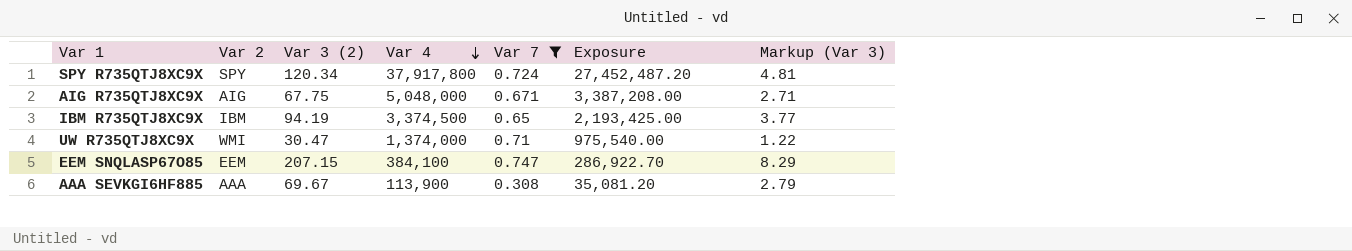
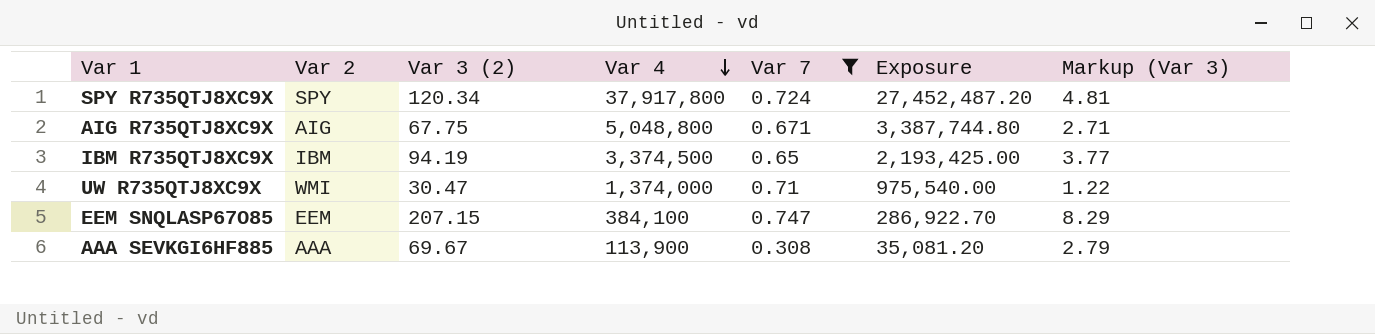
AIG R735QTJ8XC9X | Var 4: 5,048,000 -> 5,048,800
AIG R735QTJ8XC9X | Exposure: 3,387,208.00 -> 3,387,744.80

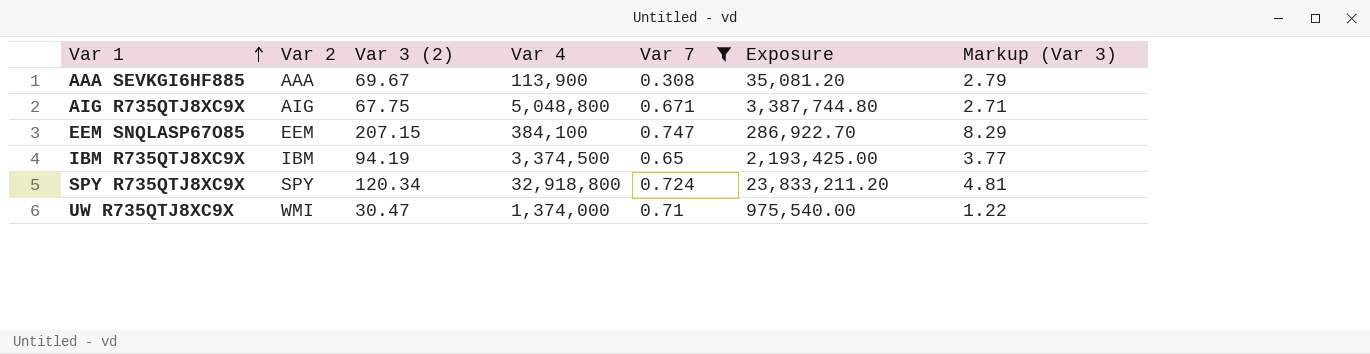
row order: Var 4 descending -> Var 1 ascending
SPY R735QTJ8XC9X | Var 4: 37,917,800 -> 32,918,800
SPY R735QTJ8XC9X | Exposure: 27,452,487.20 -> 23,833,211.20

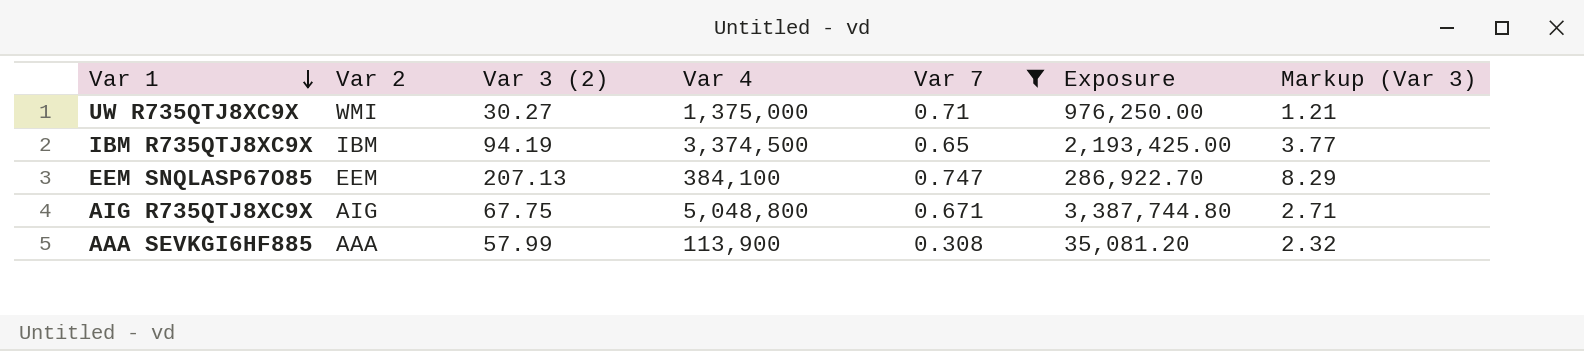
row order: Var 1 ascending -> Var 1 descending
row SPY R735QTJ8XC9X: SPY | 120.34 | 32,918,800 | 0.724 | 23,833,211.20 | 4.81 -> none
UW R735QTJ8XC9X | Var 3 (2): 30.47 -> 30.27
UW R735QTJ8XC9X | Var 4: 1,374,000 -> 1,375,000
UW R735QTJ8XC9X | Exposure: 975,540.00 -> 976,250.00
UW R735QTJ8XC9X | Markup (Var 3): 1.22 -> 1.21
EEM SNQLASP67O85 | Var 3 (2): 207.15 -> 207.13
AAA SEVKGI6HF885 | Var 3 (2): 69.67 -> 57.99
AAA SEVKGI6HF885 | Markup (Var 3): 2.79 -> 2.32

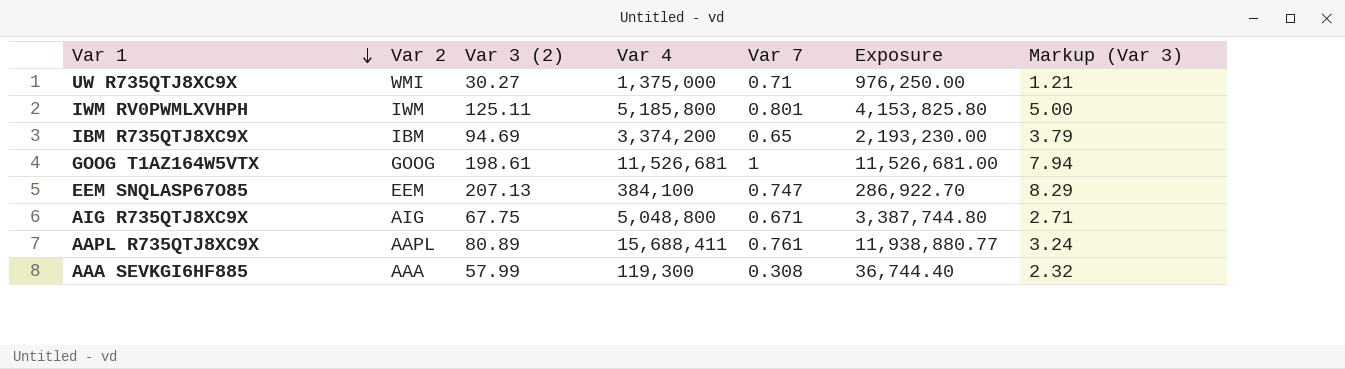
filter: Var 7 <= 0.747 -> none
IBM R735QTJ8XC9X | Var 3 (2): 94.19 -> 94.69
IBM R735QTJ8XC9X | Var 4: 3,374,500 -> 3,374,200
IBM R735QTJ8XC9X | Exposure: 2,193,425.00 -> 2,193,230.00
IBM R735QTJ8XC9X | Markup (Var 3): 3.77 -> 3.79
AAA SEVKGI6HF885 | Var 4: 113,900 -> 119,300
AAA SEVKGI6HF885 | Exposure: 35,081.20 -> 36,744.40

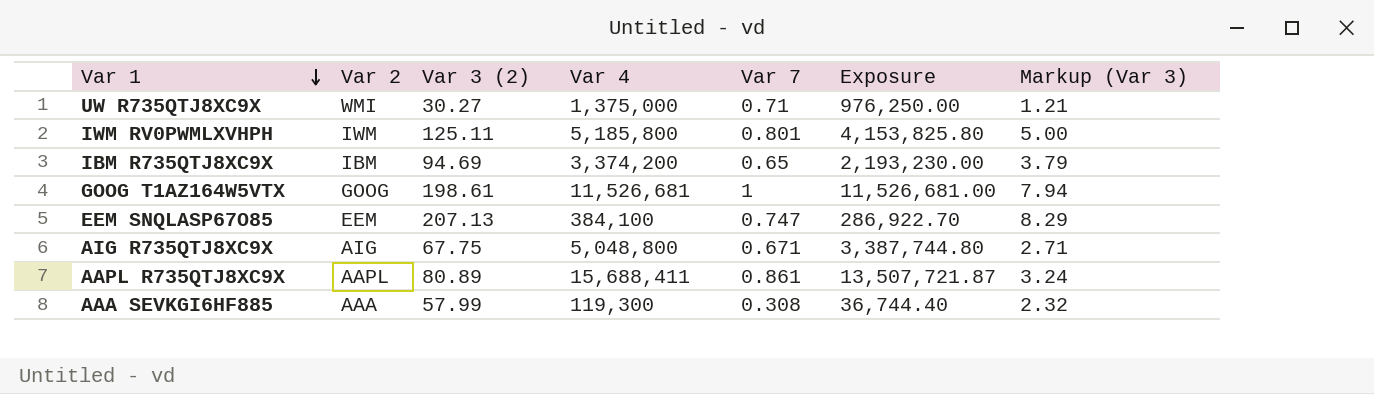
AAPL R735QTJ8XC9X | Var 7: 0.761 -> 0.861
AAPL R735QTJ8XC9X | Exposure: 11,938,880.77 -> 13,507,721.87

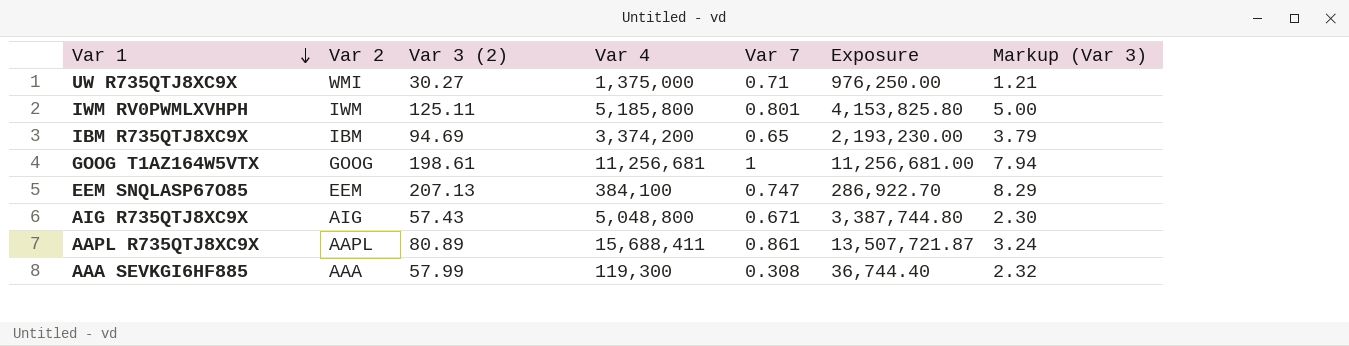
GOOG T1AZ164W5VTX | Var 4: 11,526,681 -> 11,256,681
GOOG T1AZ164W5VTX | Exposure: 11,526,681.00 -> 11,256,681.00
AIG R735QTJ8XC9X | Var 3 (2): 67.75 -> 57.43
AIG R735QTJ8XC9X | Markup (Var 3): 2.71 -> 2.30

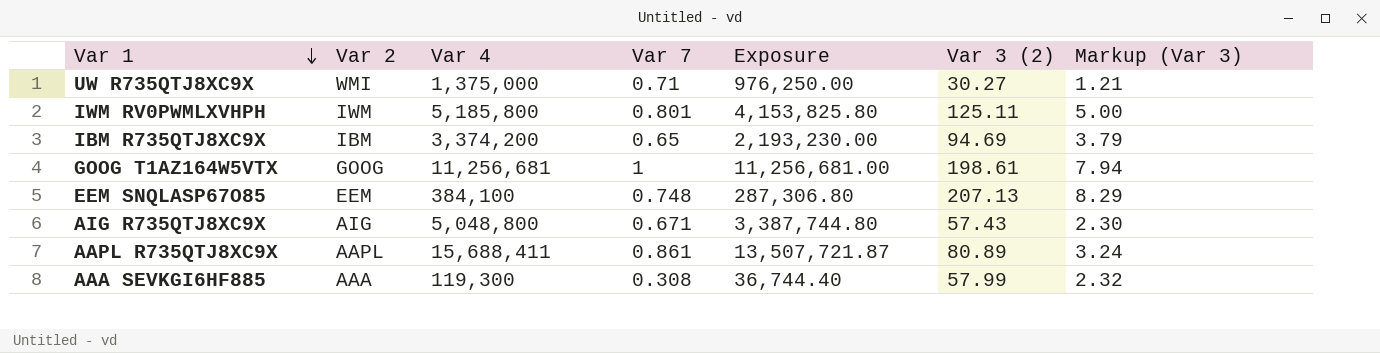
column Var 3 (2) | position: 3 -> 6
EEM SNQLASP67O85 | Var 7: 0.747 -> 0.748
EEM SNQLASP67O85 | Exposure: 286,922.70 -> 287,306.80

